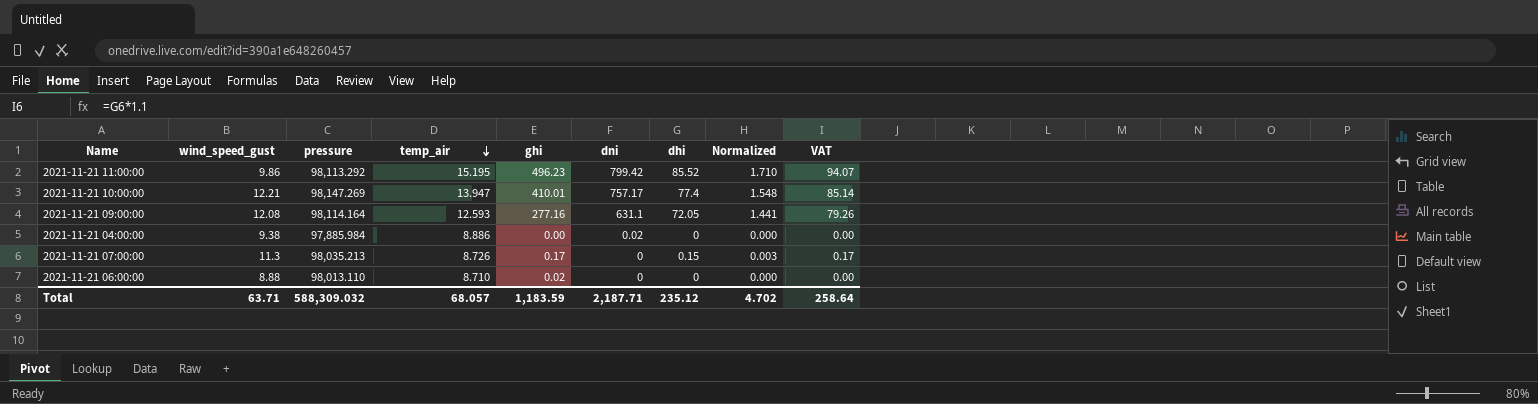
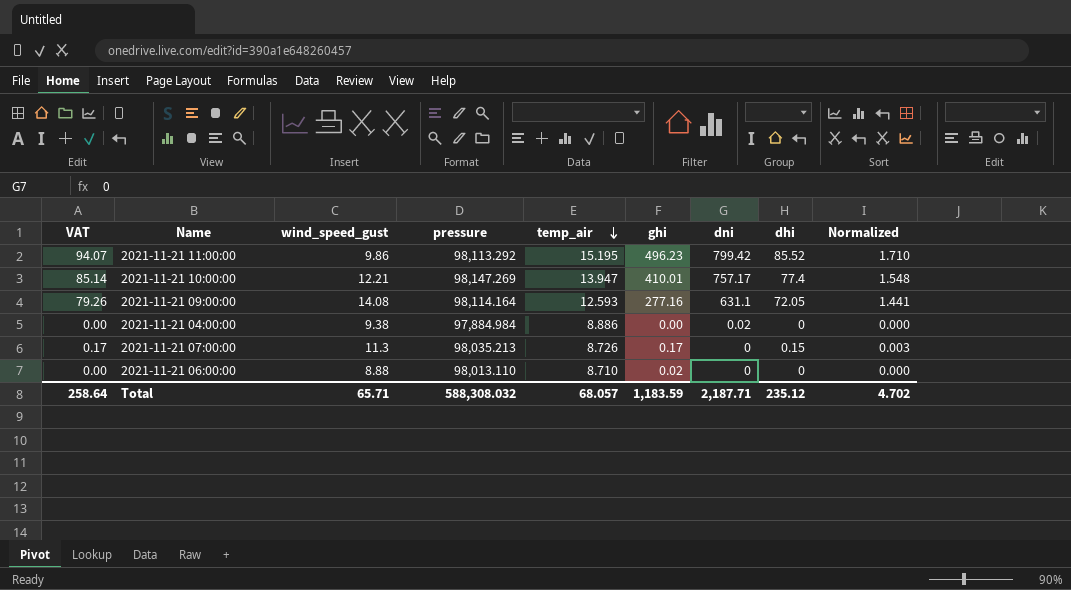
column VAT | position: 9 -> 1
2021-11-21 09:00:00 | wind_speed_gust: 12.08 -> 14.08
2021-11-21 04:00:00 | pressure: 97,885.984 -> 97,884.984
Total | wind_speed_gust: 63.71 -> 65.71
Total | pressure: 588,309.032 -> 588,308.032

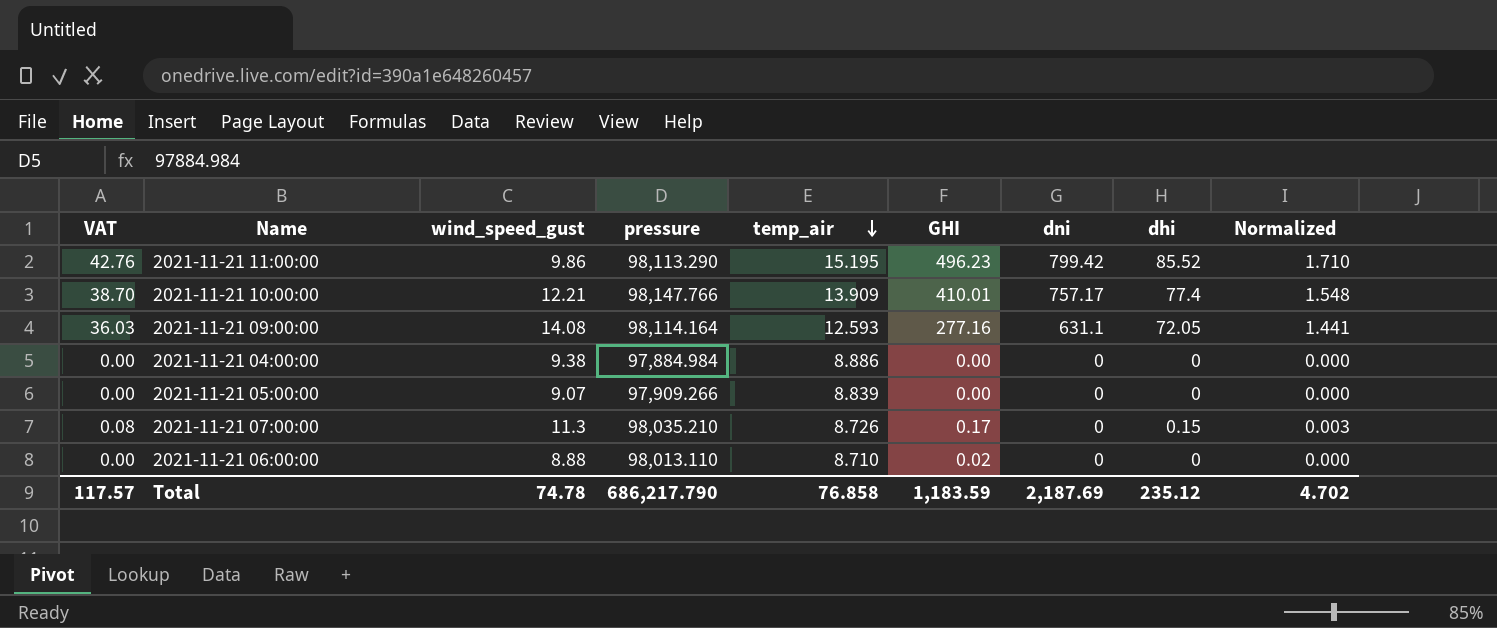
column VAT | formula: [dhi] * 1.1 -> [dhi] * 0.5
column name: ghi -> GHI
2021-11-21 11:00:00 | pressure: 98,113.292 -> 98,113.290
2021-11-21 10:00:00 | pressure: 98,147.269 -> 98,147.766
2021-11-21 10:00:00 | temp_air: 13.947 -> 13.909
2021-11-21 04:00:00 | dni: 0.02 -> 0
row 2021-11-21 05:00:00: none -> 0.00 | 9.07 | 97,909.266 | 8.839 | 0.00 | 0 | 0 | 0.000
2021-11-21 07:00:00 | pressure: 98,035.213 -> 98,035.210
Total | VAT: 258.64 -> 117.57
Total | wind_speed_gust: 65.71 -> 74.78
Total | pressure: 588,308.032 -> 686,217.790
Total | temp_air: 68.057 -> 76.858
Total | dni: 2,187.71 -> 2,187.69

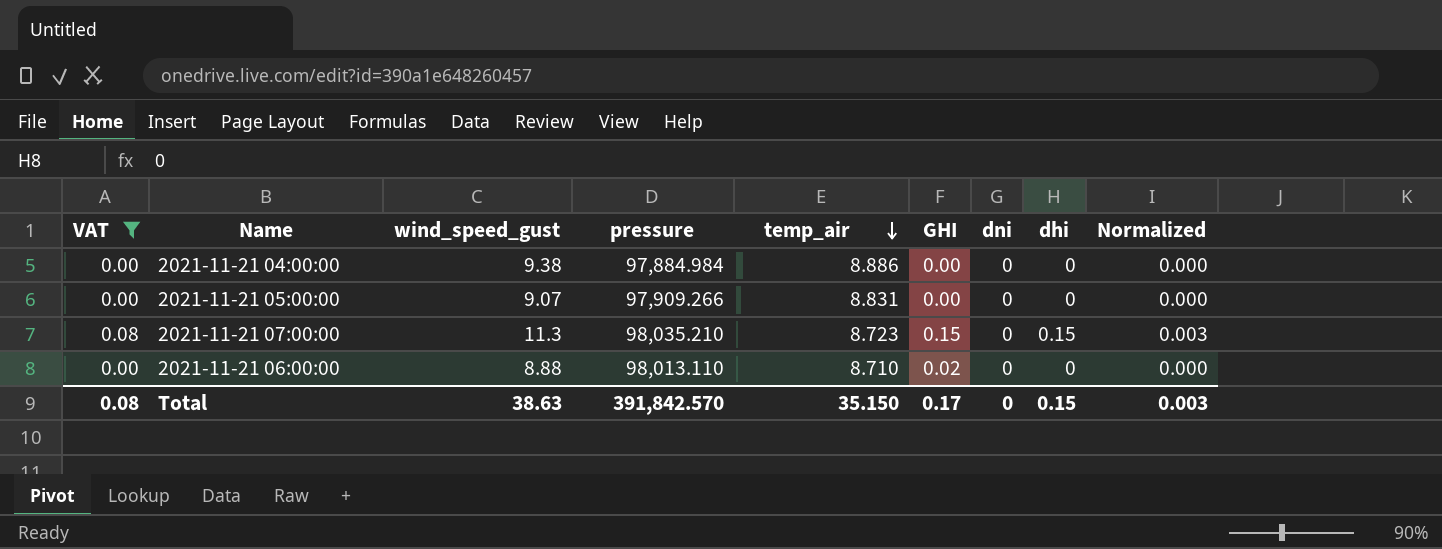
filter: none -> VAT <= 0.08
2021-11-21 05:00:00 | temp_air: 8.839 -> 8.831
2021-11-21 07:00:00 | temp_air: 8.726 -> 8.723
2021-11-21 07:00:00 | GHI: 0.17 -> 0.15
Total | VAT: 117.57 -> 0.08
Total | wind_speed_gust: 74.78 -> 38.63
Total | pressure: 686,217.790 -> 391,842.570
Total | temp_air: 76.858 -> 35.150
Total | GHI: 1,183.59 -> 0.17
Total | dni: 2,187.69 -> 0
Total | dhi: 235.12 -> 0.15
Total | Normalized: 4.702 -> 0.003

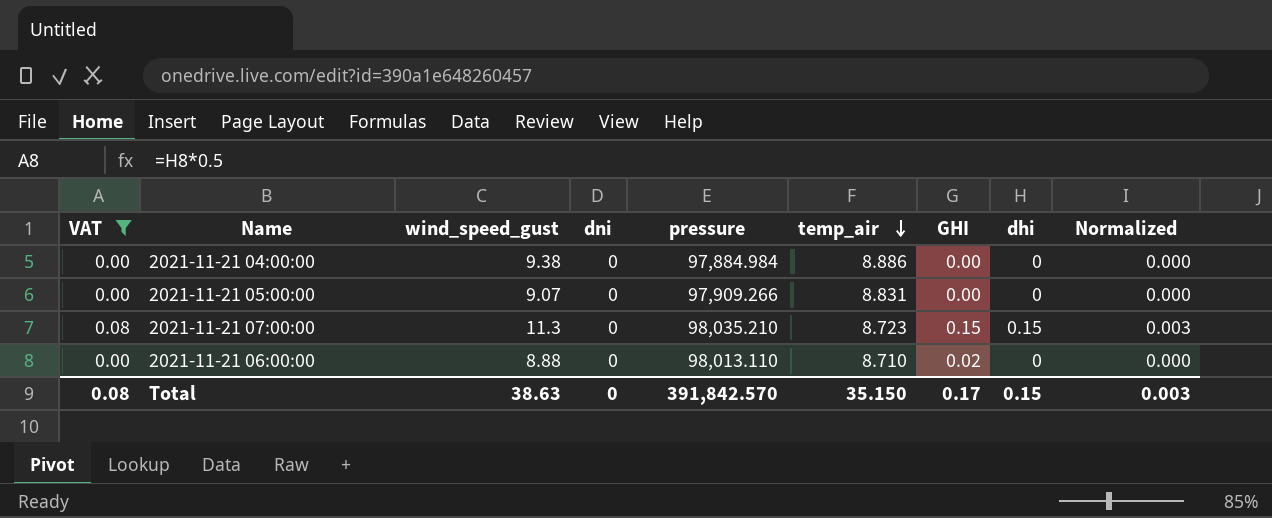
column dni | position: 7 -> 4

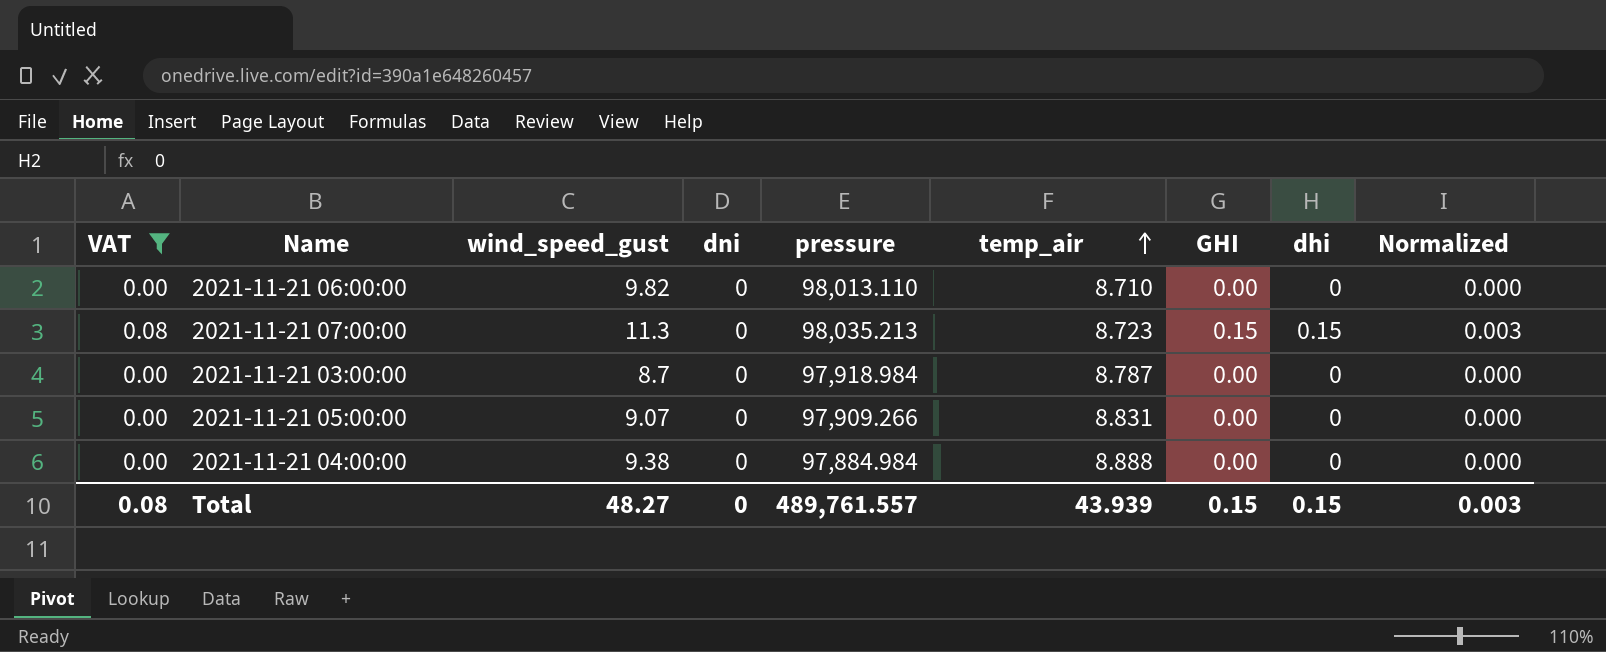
row order: temp_air descending -> temp_air ascending
2021-11-21 06:00:00 | wind_speed_gust: 8.88 -> 9.82
2021-11-21 06:00:00 | GHI: 0.02 -> 0.00
2021-11-21 07:00:00 | pressure: 98,035.210 -> 98,035.213
row 2021-11-21 03:00:00: none -> 0.00 | 8.7 | 0 | 97,918.984 | 8.787 | 0.00 | 0 | 0.000
2021-11-21 04:00:00 | temp_air: 8.886 -> 8.888
Total | wind_speed_gust: 38.63 -> 48.27
Total | pressure: 391,842.570 -> 489,761.557
Total | temp_air: 35.150 -> 43.939
Total | GHI: 0.17 -> 0.15

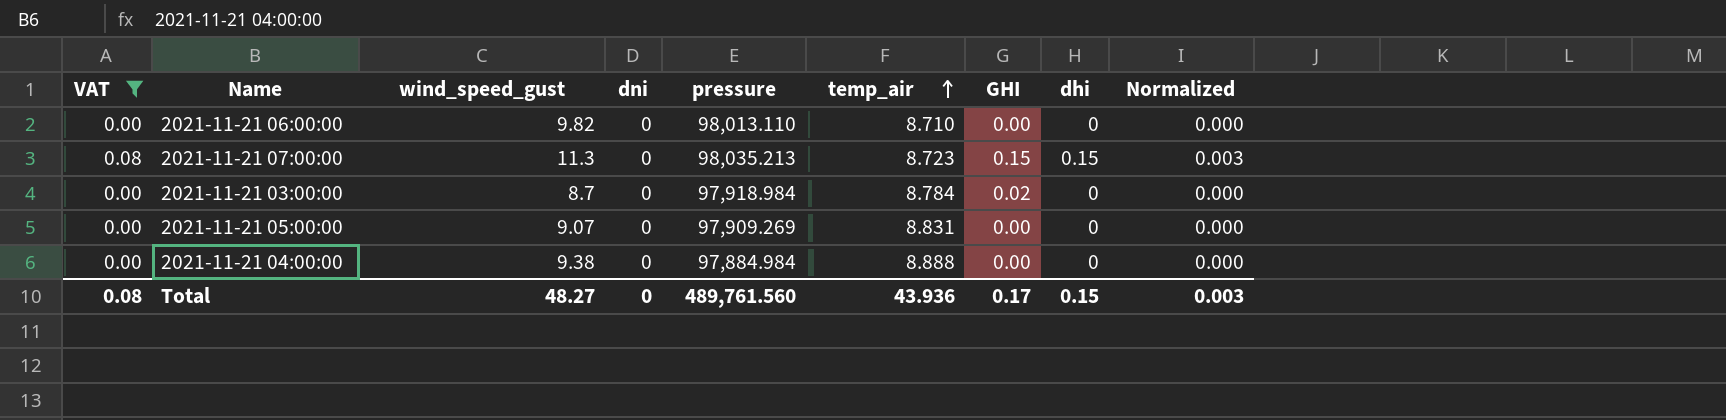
2021-11-21 03:00:00 | temp_air: 8.787 -> 8.784
2021-11-21 03:00:00 | GHI: 0.00 -> 0.02
2021-11-21 05:00:00 | pressure: 97,909.266 -> 97,909.269
Total | pressure: 489,761.557 -> 489,761.560
Total | temp_air: 43.939 -> 43.936
Total | GHI: 0.15 -> 0.17

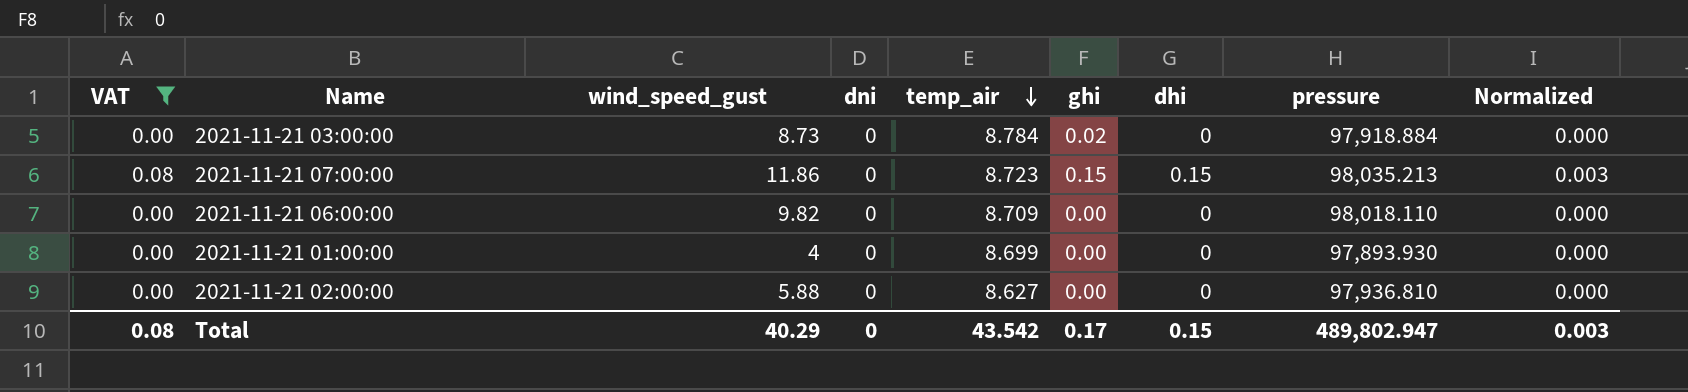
row order: temp_air ascending -> temp_air descending
column name: GHI -> ghi
column pressure | position: 5 -> 8
row 2021-11-21 05:00:00: 0.00 | 9.07 | 0 | 97,909.269 | 8.831 | 0.00 | 0 | 0.000 -> none
row 2021-11-21 04:00:00: 0.00 | 9.38 | 0 | 97,884.984 | 8.888 | 0.00 | 0 | 0.000 -> none
2021-11-21 03:00:00 | wind_speed_gust: 8.7 -> 8.73
2021-11-21 03:00:00 | pressure: 97,918.984 -> 97,918.884
2021-11-21 07:00:00 | wind_speed_gust: 11.3 -> 11.86
2021-11-21 06:00:00 | temp_air: 8.710 -> 8.709
2021-11-21 06:00:00 | pressure: 98,013.110 -> 98,018.110
row 2021-11-21 01:00:00: none -> 0.00 | 4 | 0 | 8.699 | 0.00 | 0 | 97,893.930 | 0.000
row 2021-11-21 02:00:00: none -> 0.00 | 5.88 | 0 | 8.627 | 0.00 | 0 | 97,936.810 | 0.000
Total | wind_speed_gust: 48.27 -> 40.29
Total | temp_air: 43.936 -> 43.542
Total | pressure: 489,761.560 -> 489,802.947

